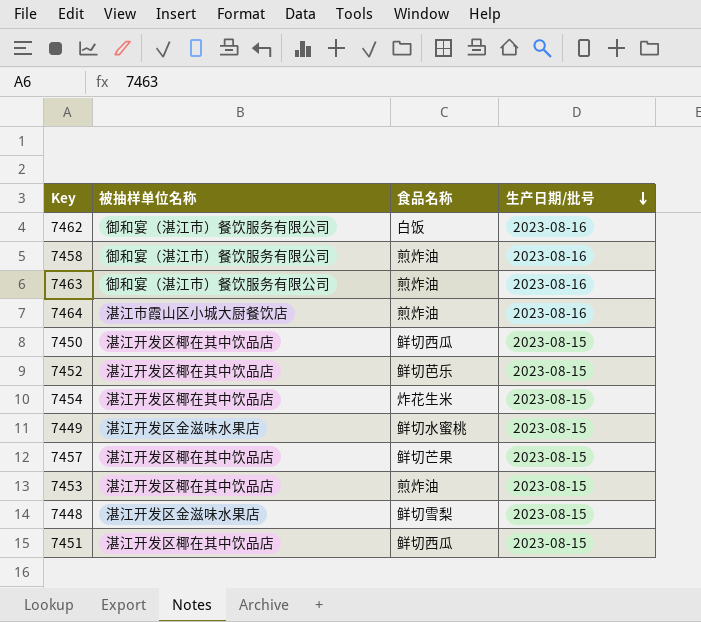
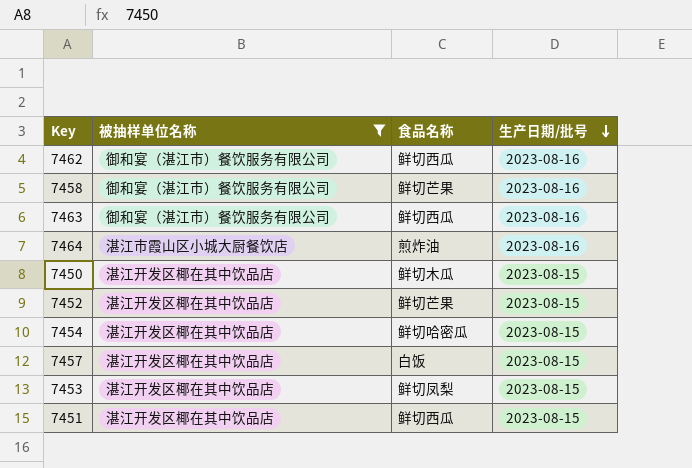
filter: none -> 被抽样单位名称 != 湛江开发区金滋味水果店
7462 | 食品名称: 白饭 -> 鲜切西瓜
7458 | 食品名称: 煎炸油 -> 鲜切芒果
7463 | 食品名称: 煎炸油 -> 鲜切西瓜
7450 | 食品名称: 鲜切西瓜 -> 鲜切木瓜
7452 | 食品名称: 鲜切芭乐 -> 鲜切芒果
7454 | 食品名称: 炸花生米 -> 鲜切哈密瓜
7457 | 食品名称: 鲜切芒果 -> 白饭
7453 | 食品名称: 煎炸油 -> 鲜切凤梨

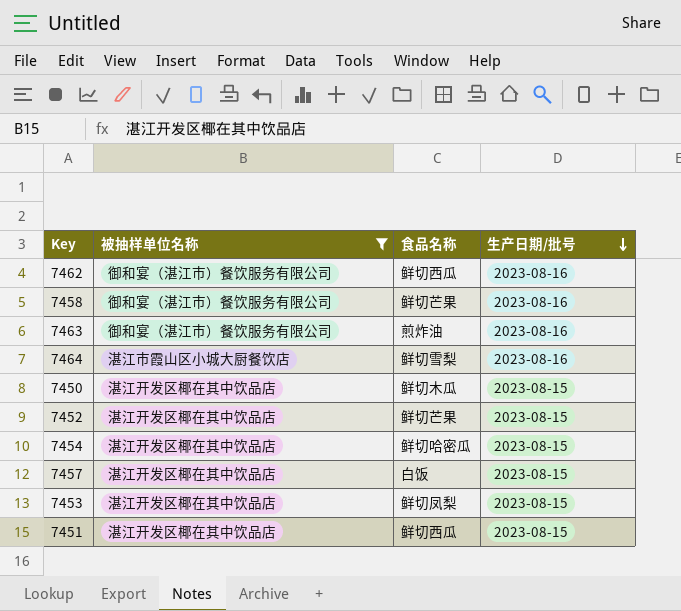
7463 | 食品名称: 鲜切西瓜 -> 煎炸油
7464 | 食品名称: 煎炸油 -> 鲜切雪梨

